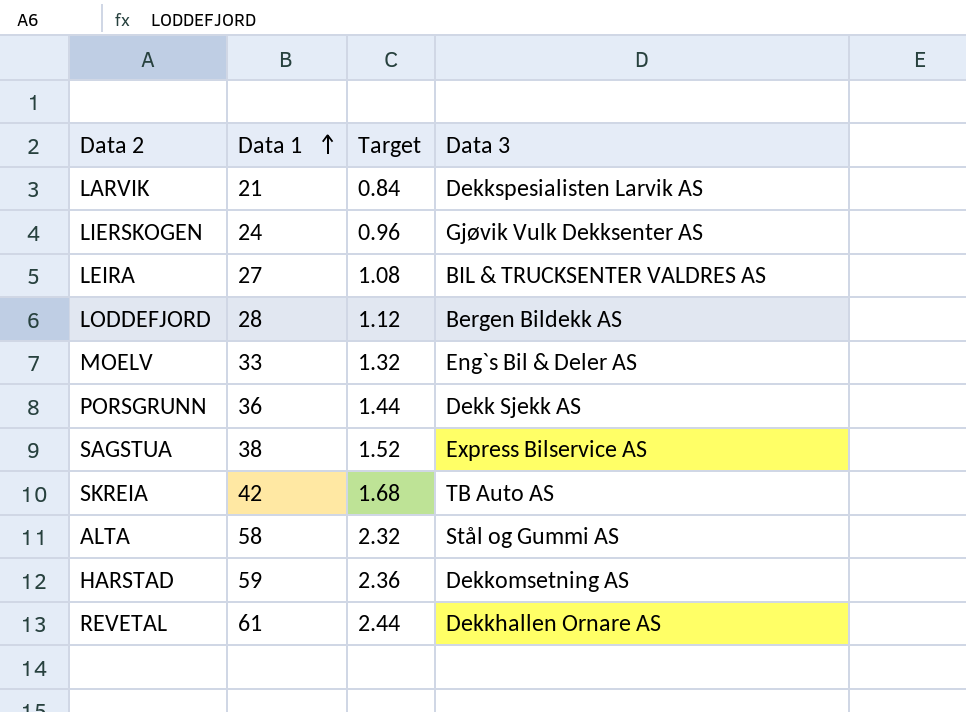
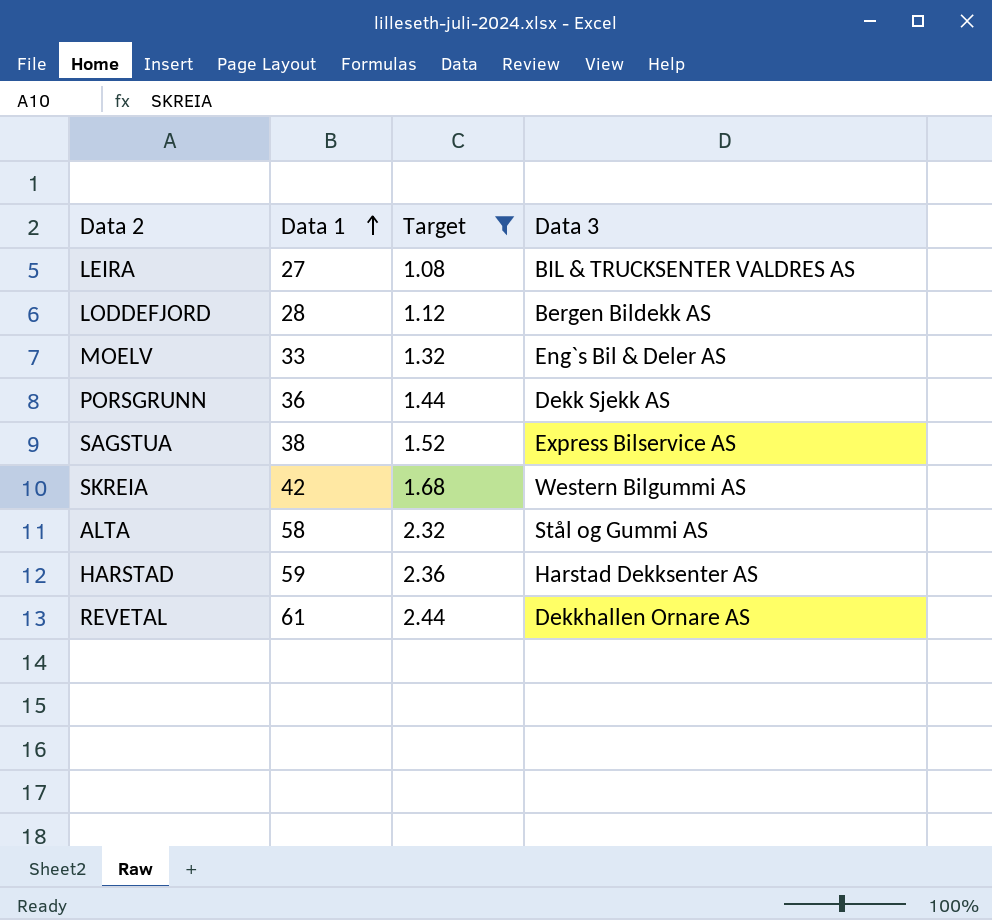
filter: none -> Target >= 1.08
SKREIA | Data 3: TB Auto AS -> Western Bilgummi AS
HARSTAD | Data 3: Dekkomsetning AS -> Harstad Dekksenter AS

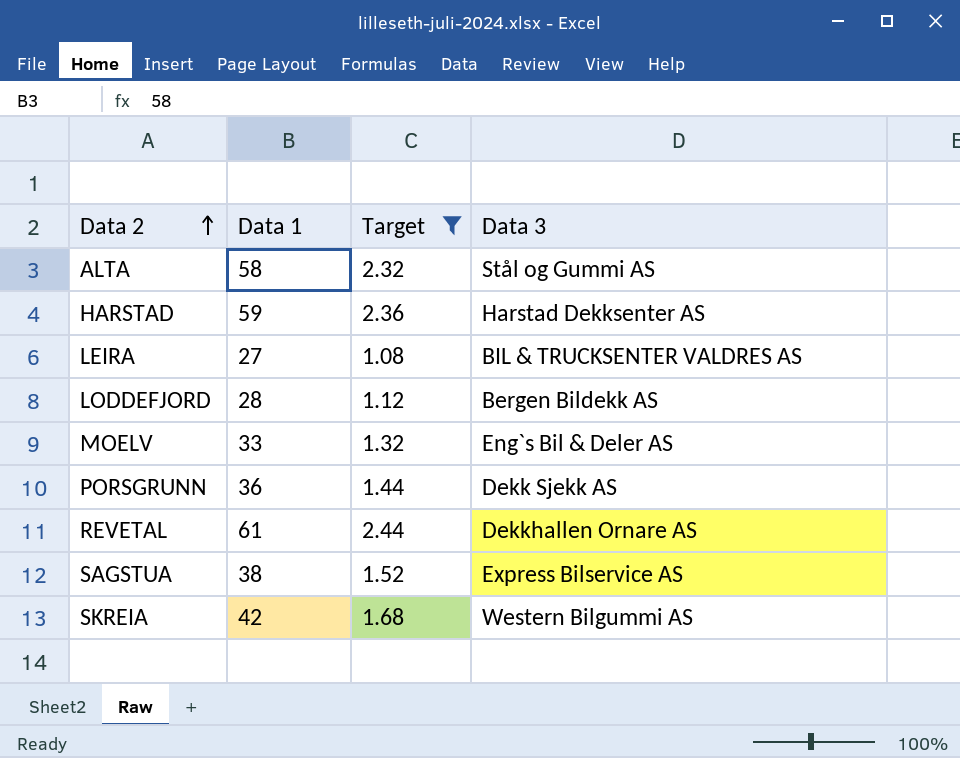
row order: Data 1 ascending -> Data 2 ascending

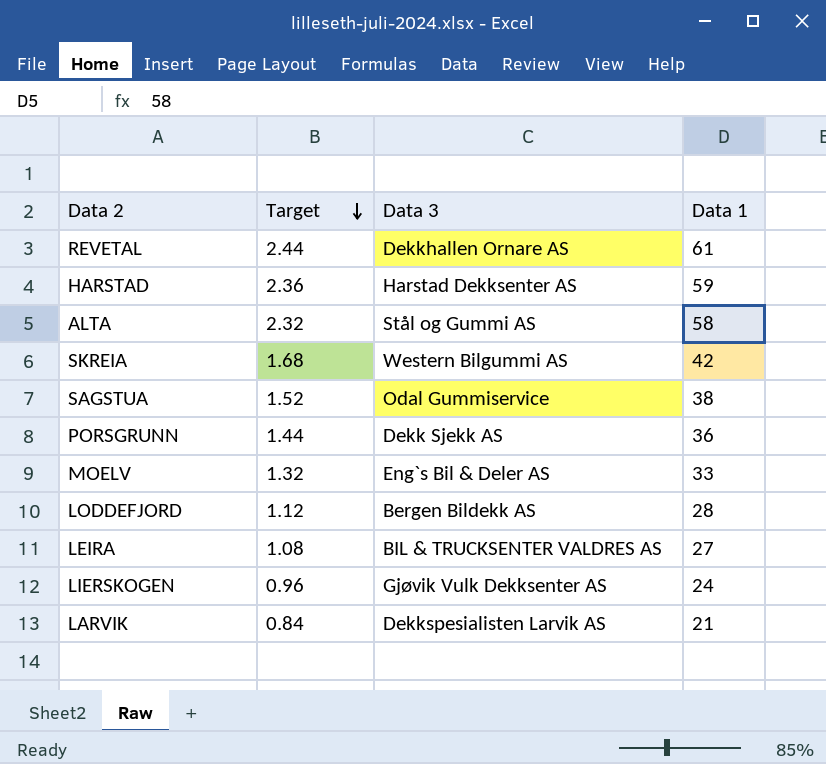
filter: Target >= 1.08 -> none
row order: Data 2 ascending -> Target descending
column Data 1 | position: 2 -> 4
SAGSTUA | Data 3: Express Bilservice AS -> Odal Gummiservice

